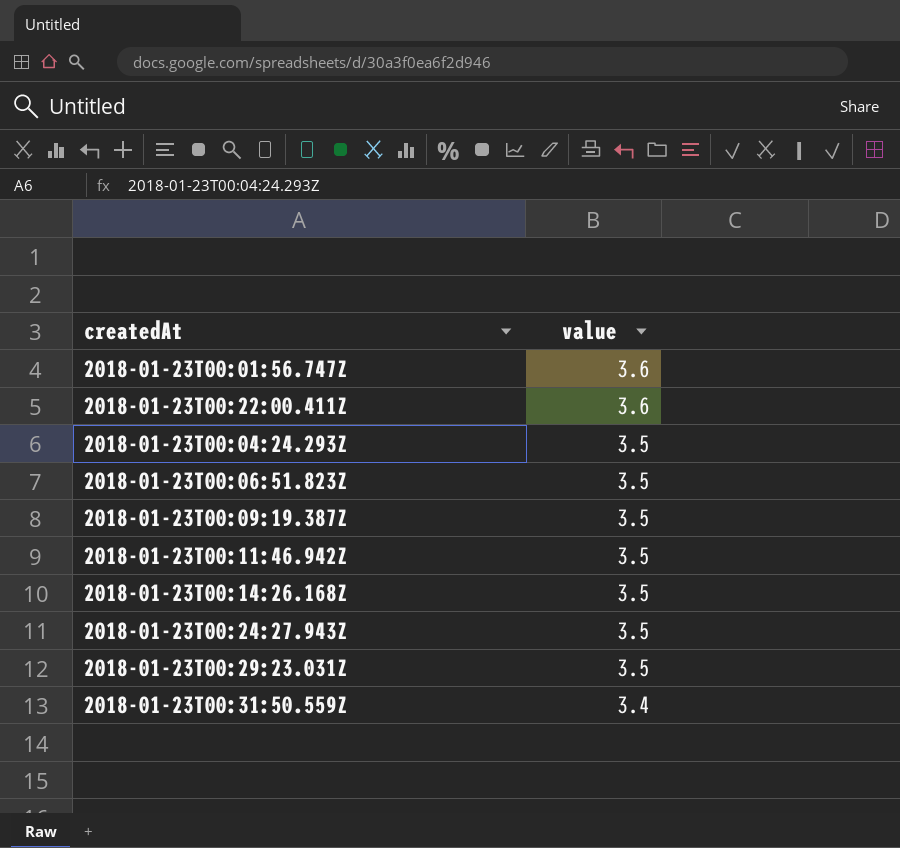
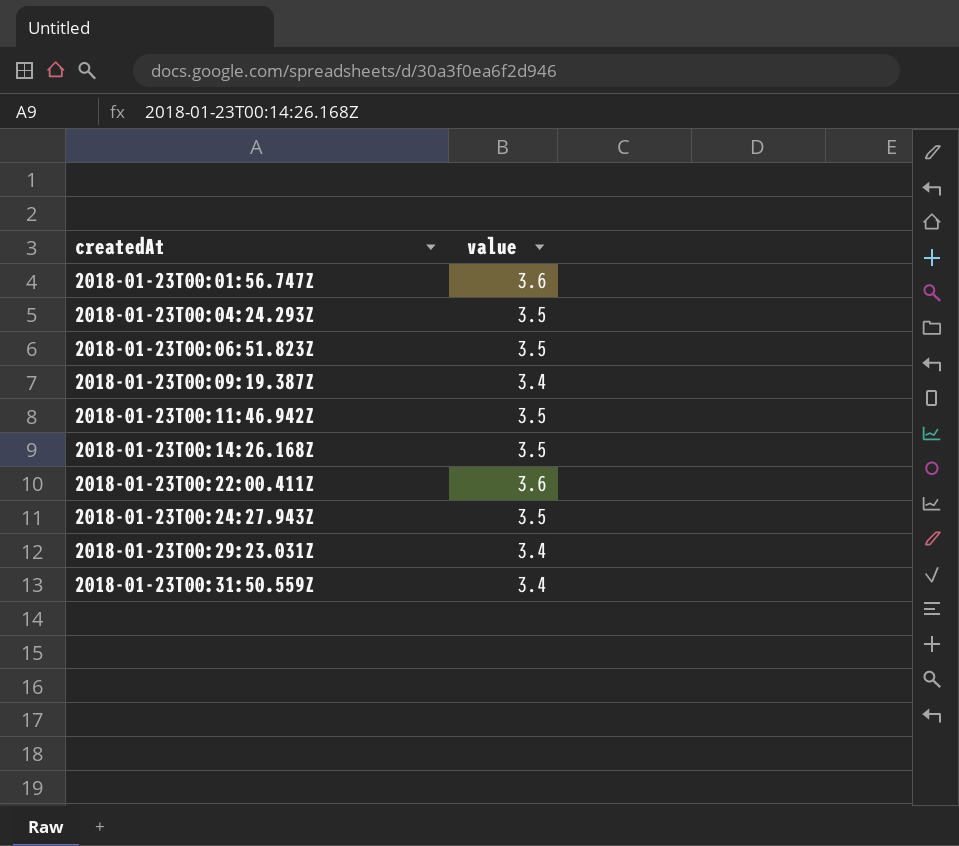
row order: value descending -> createdAt ascending
2018-01-23T00:09:19.387Z | value: 3.5 -> 3.4
2018-01-23T00:29:23.031Z | value: 3.5 -> 3.4

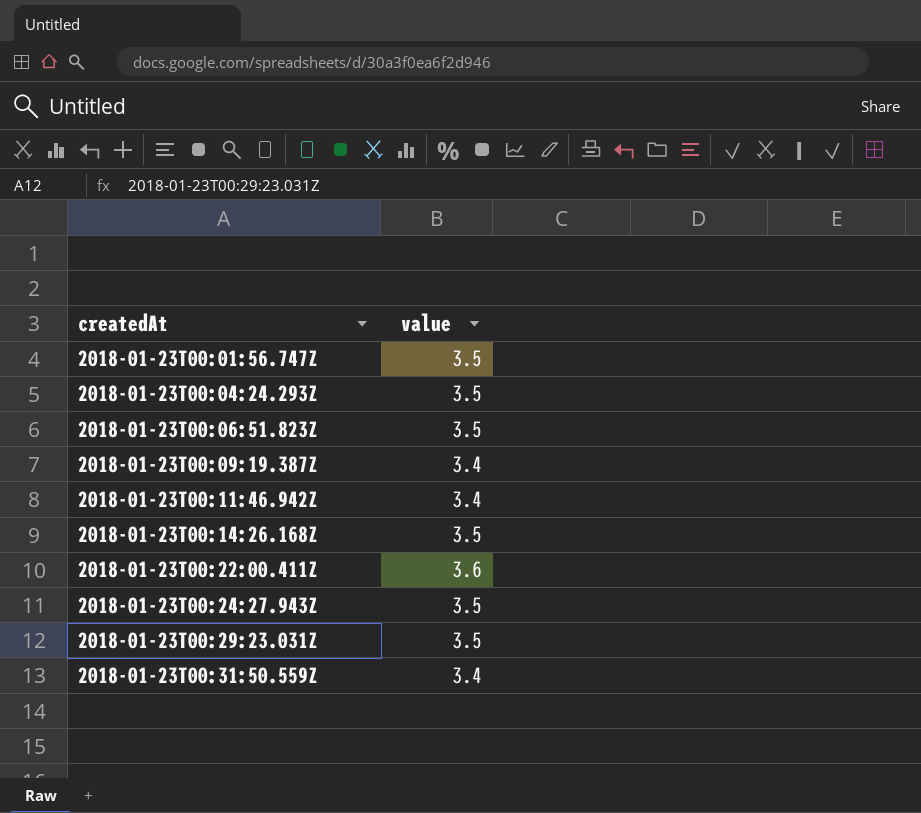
2018-01-23T00:01:56.747Z | value: 3.6 -> 3.5
2018-01-23T00:11:46.942Z | value: 3.5 -> 3.4
2018-01-23T00:29:23.031Z | value: 3.4 -> 3.5

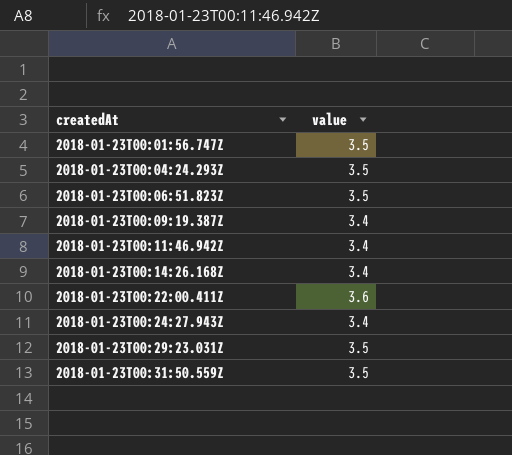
2018-01-23T00:14:26.168Z | value: 3.5 -> 3.4
2018-01-23T00:24:27.943Z | value: 3.5 -> 3.4
2018-01-23T00:31:50.559Z | value: 3.4 -> 3.5

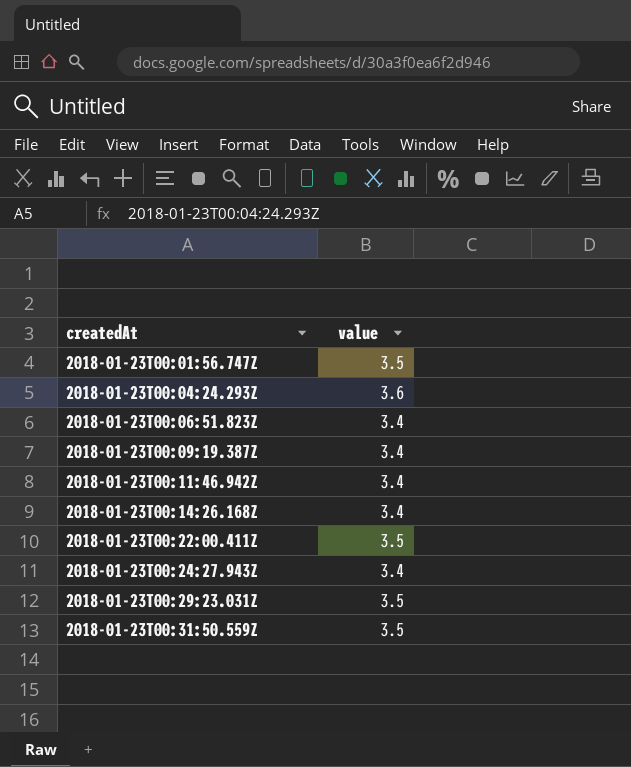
2018-01-23T00:04:24.293Z | value: 3.5 -> 3.6
2018-01-23T00:06:51.823Z | value: 3.5 -> 3.4
2018-01-23T00:22:00.411Z | value: 3.6 -> 3.5

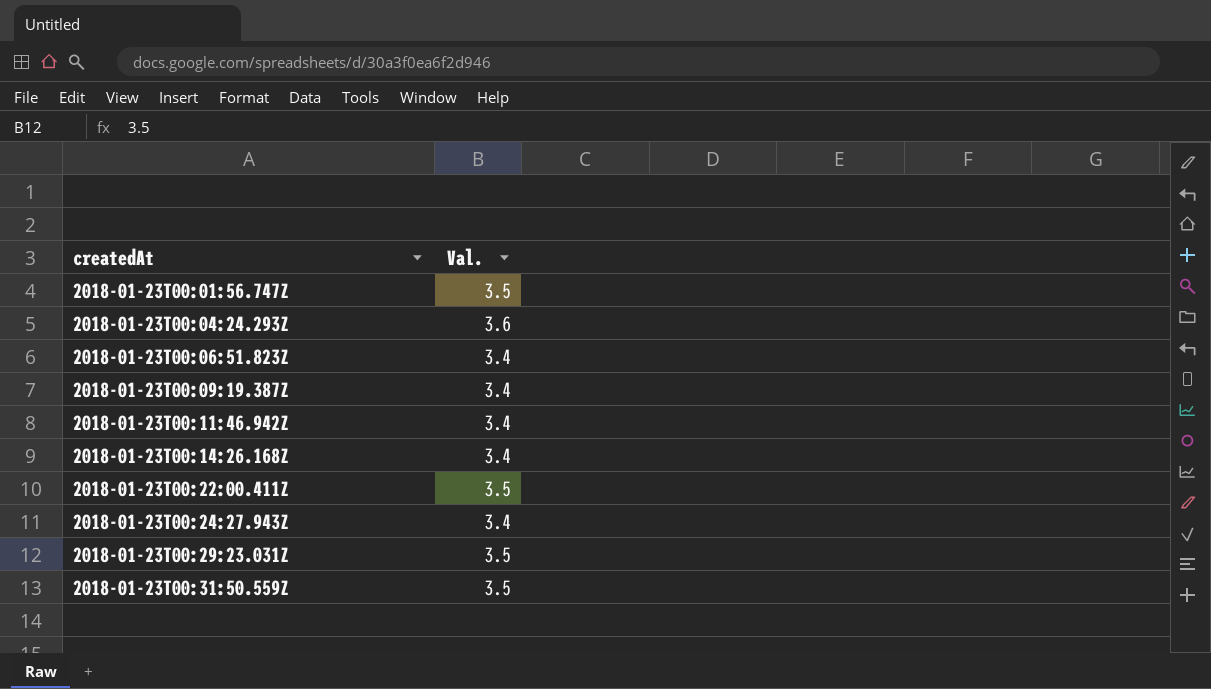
column name: value -> Val.

